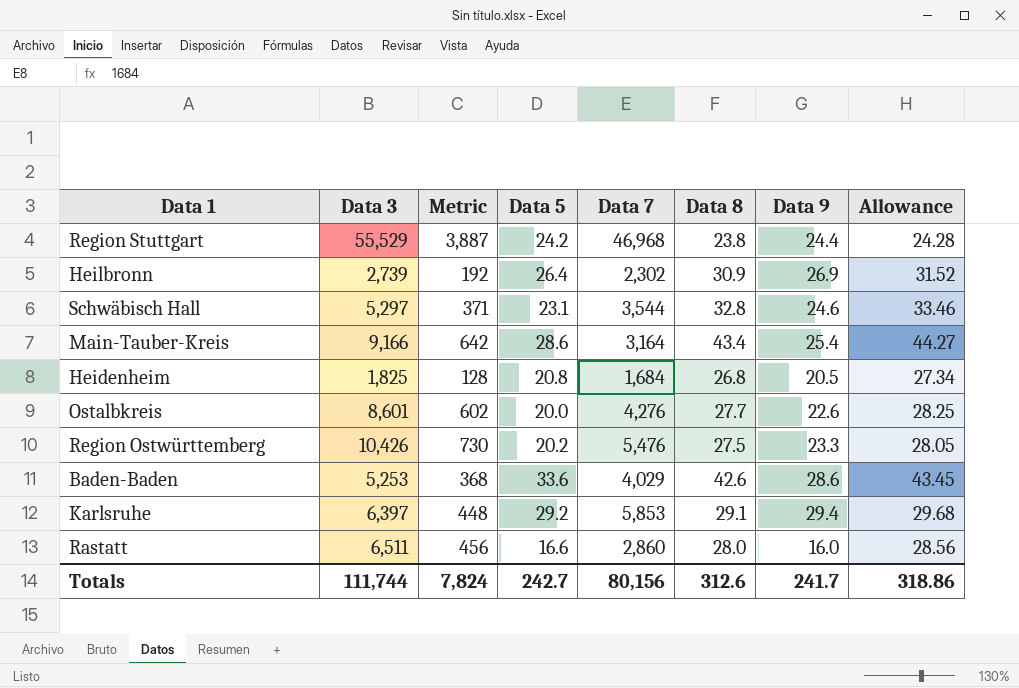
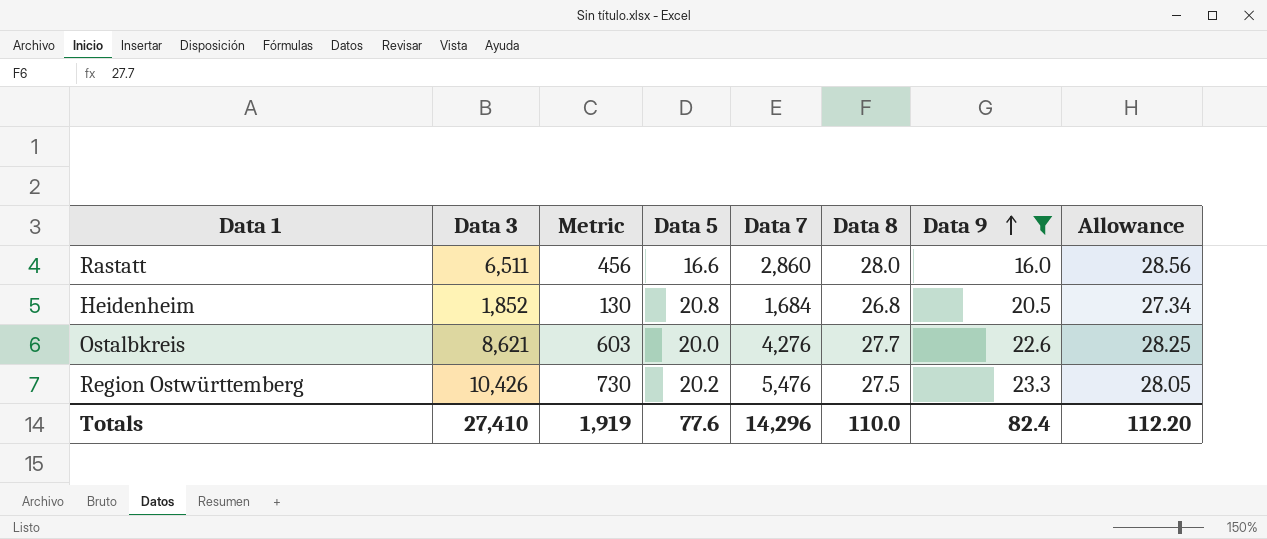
filter: none -> Data 9 <= 23.3
row order: none -> Data 9 ascending
Heidenheim | Data 3: 1,825 -> 1,852
Heidenheim | Metric: 128 -> 130
Ostalbkreis | Data 3: 8,601 -> 8,621
Ostalbkreis | Metric: 602 -> 603
Totals | Data 3: 111,744 -> 27,410
Totals | Metric: 7,824 -> 1,919
Totals | Data 5: 242.7 -> 77.6
Totals | Data 7: 80,156 -> 14,296
Totals | Data 8: 312.6 -> 110.0
Totals | Data 9: 241.7 -> 82.4
Totals | Allowance: 318.86 -> 112.20

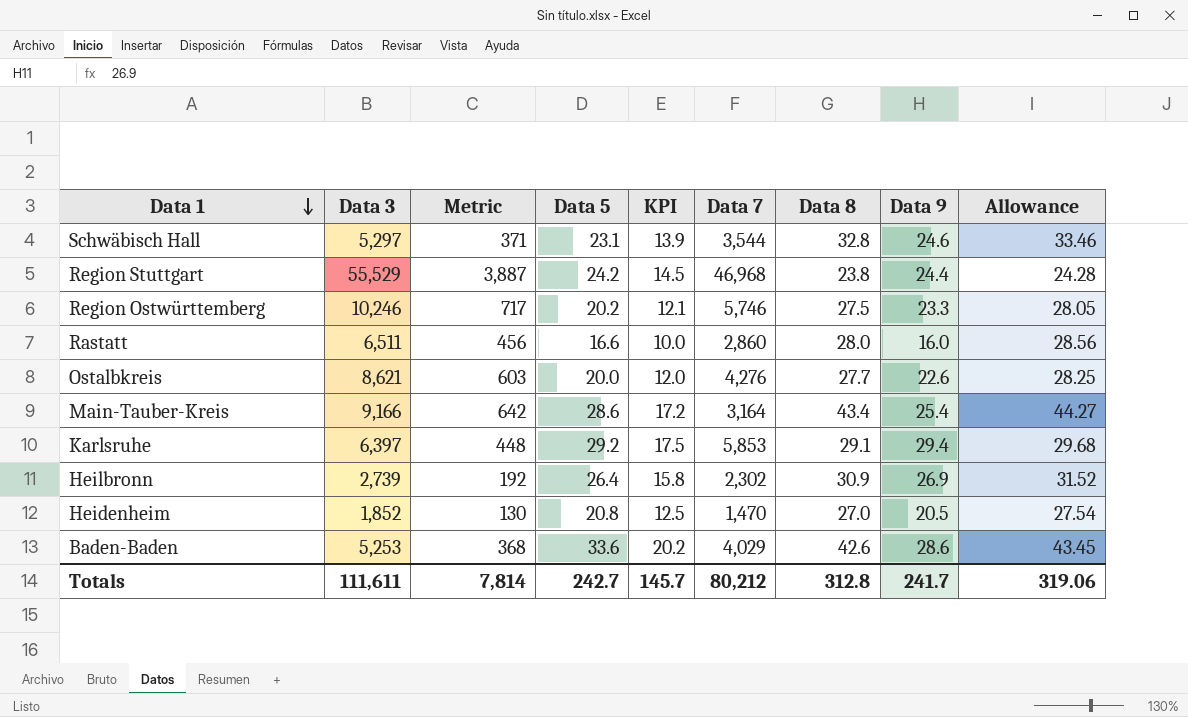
filter: Data 9 <= 23.3 -> none
row order: Data 9 ascending -> Data 1 descending
column KPI | formula: none -> [Data 5] * 0.6
Region Ostwürttemberg | Data 3: 10,426 -> 10,246
Region Ostwürttemberg | Metric: 730 -> 717
Region Ostwürttemberg | Data 7: 5,476 -> 5,746
Heidenheim | Data 7: 1,684 -> 1,470
Heidenheim | Data 8: 26.8 -> 27.0
Heidenheim | Allowance: 27.34 -> 27.54
Totals | Data 3: 27,410 -> 111,611
Totals | Metric: 1,919 -> 7,814
Totals | Data 5: 77.6 -> 242.7
Totals | Data 7: 14,296 -> 80,212
Totals | Data 8: 110.0 -> 312.8
Totals | Data 9: 82.4 -> 241.7
Totals | Allowance: 112.20 -> 319.06

